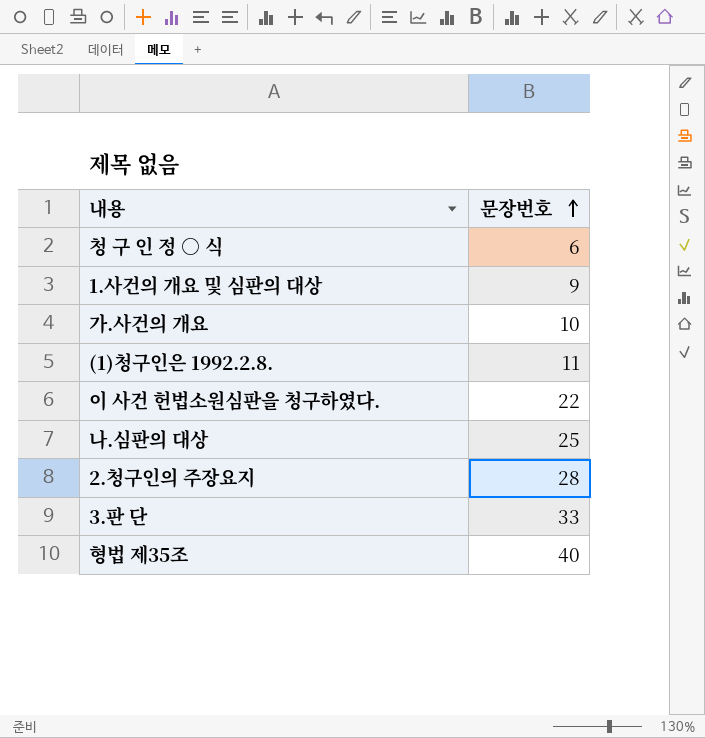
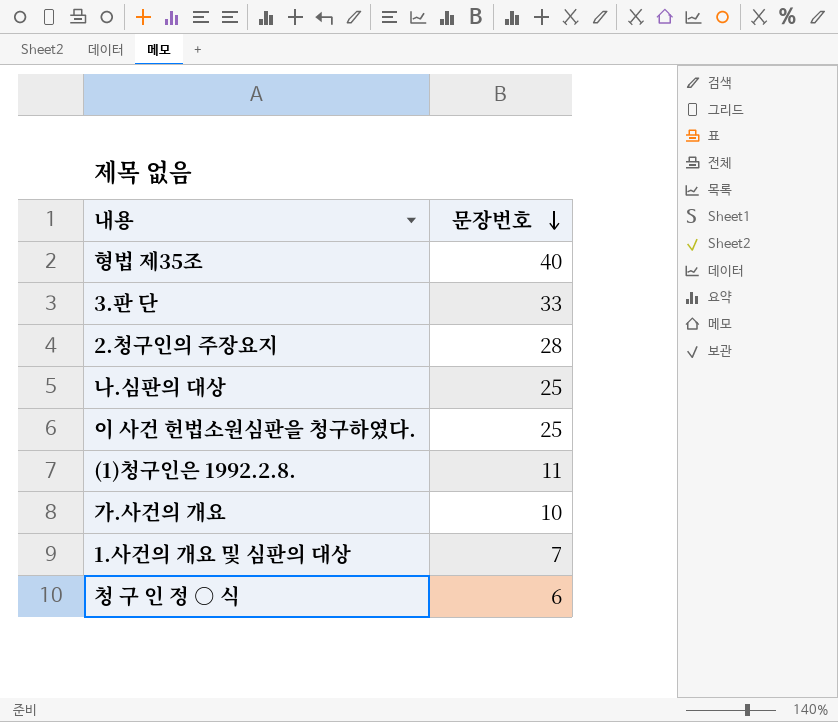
row order: 문장번호 ascending -> 문장번호 descending
이 사건 헌법소원심판을 청구하였다. | 문장번호: 22 -> 25
1.사건의 개요 및 심판의 대상 | 문장번호: 9 -> 7

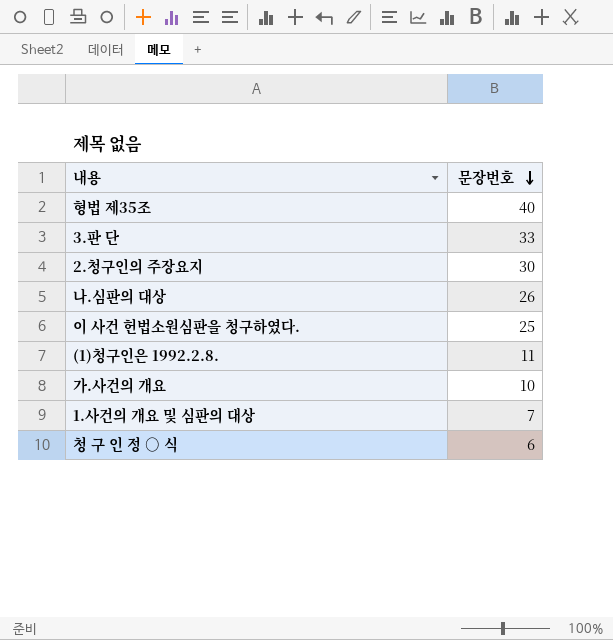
2.청구인의 주장요지 | 문장번호: 28 -> 30
나.심판의 대상 | 문장번호: 25 -> 26

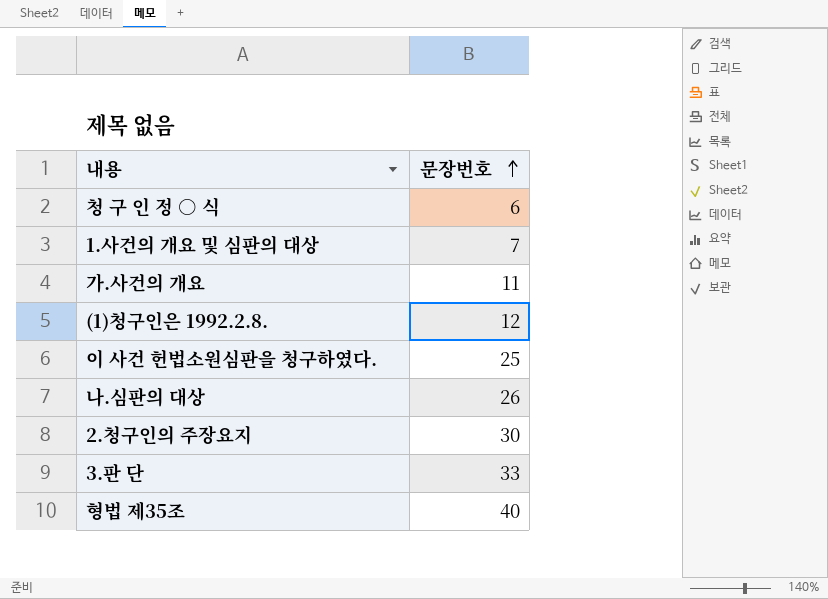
row order: 문장번호 descending -> 문장번호 ascending
가.사건의 개요 | 문장번호: 10 -> 11
(1)청구인은 1992.2.8. | 문장번호: 11 -> 12

